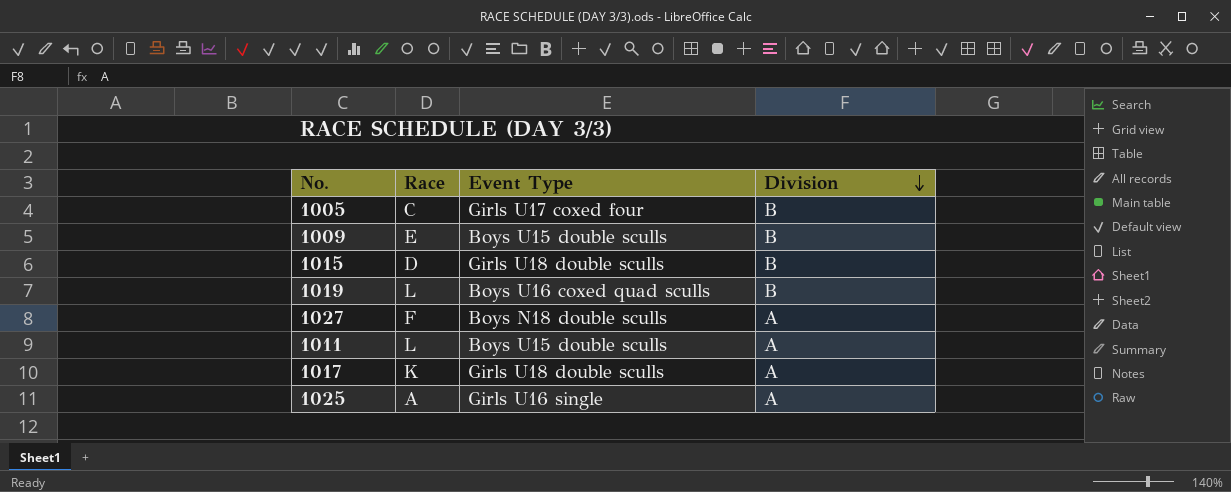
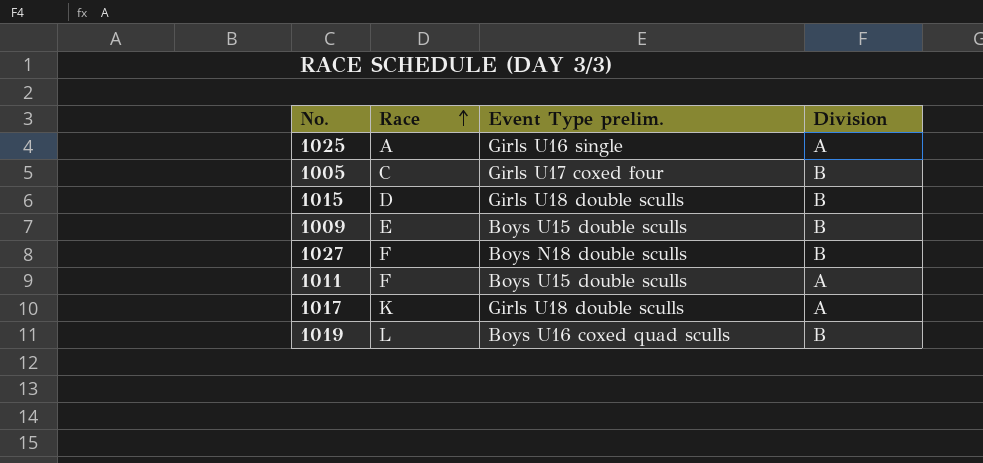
row order: Division descending -> Race ascending
column name: Event Type -> Event Type prelim.
1027 | Division: A -> B
1011 | Race: L -> F

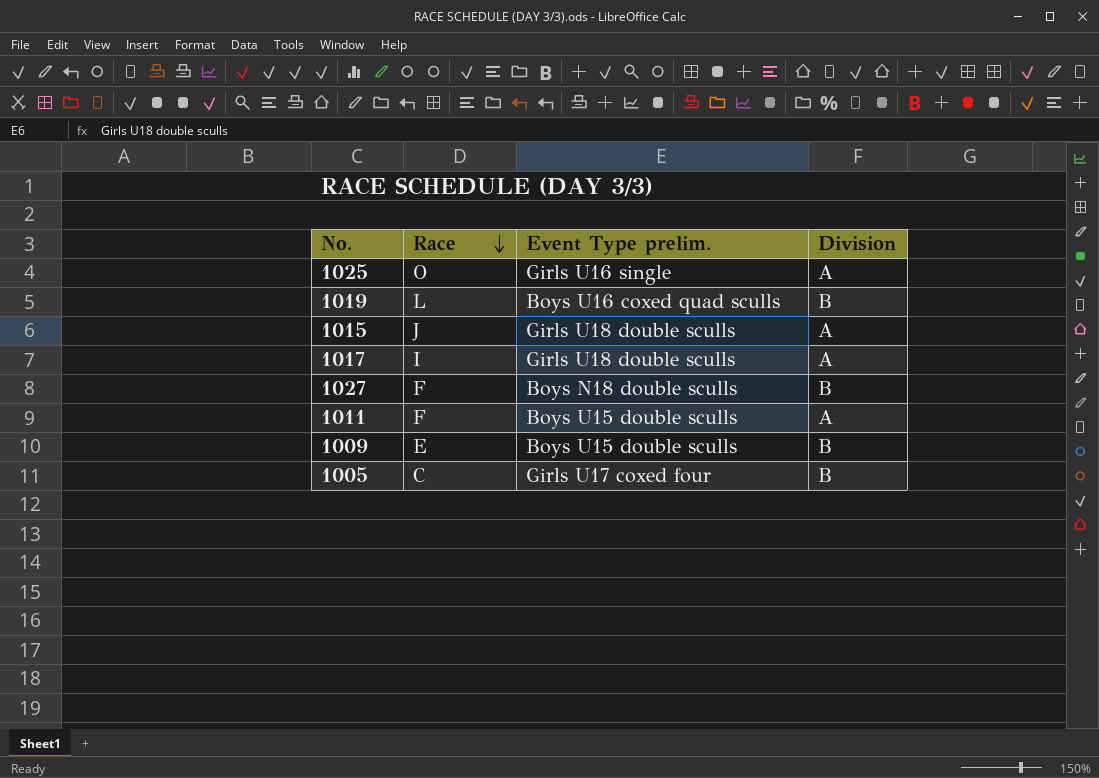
row order: Race ascending -> Race descending
1025 | Race: A -> O
1015 | Race: D -> J
1015 | Division: B -> A
1017 | Race: K -> I

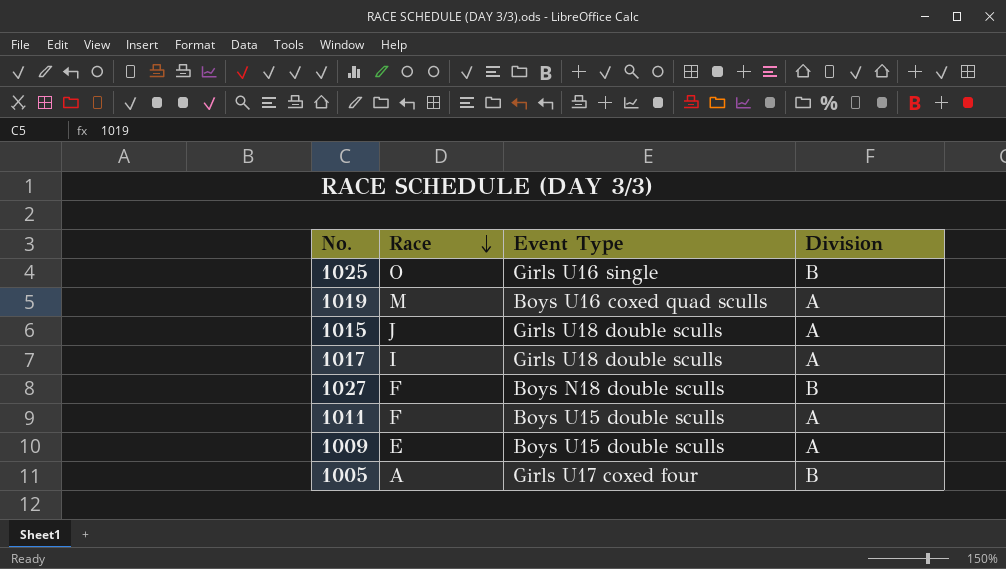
column name: Event Type prelim. -> Event Type
1025 | Division: A -> B
1019 | Race: L -> M
1019 | Division: B -> A
1009 | Division: B -> A
1005 | Race: C -> A

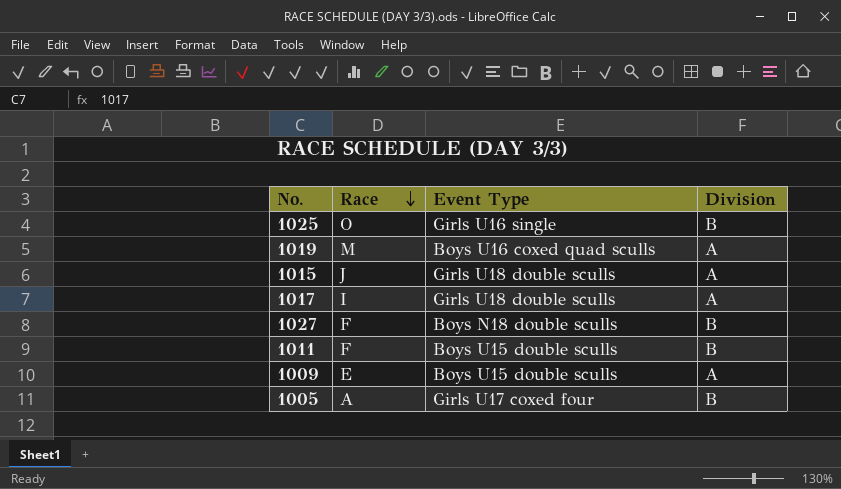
1011 | Division: A -> B

